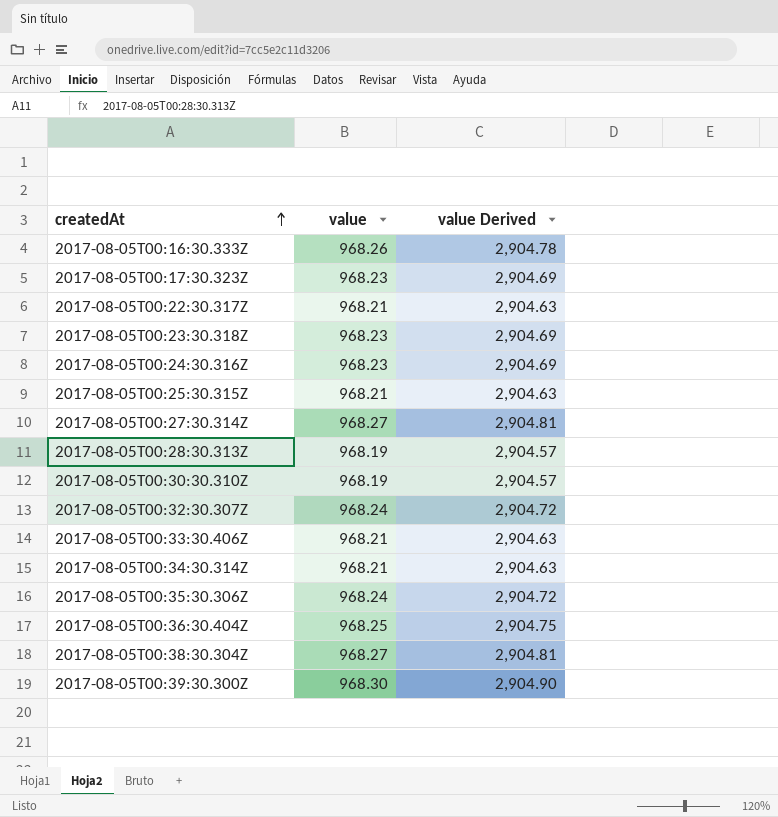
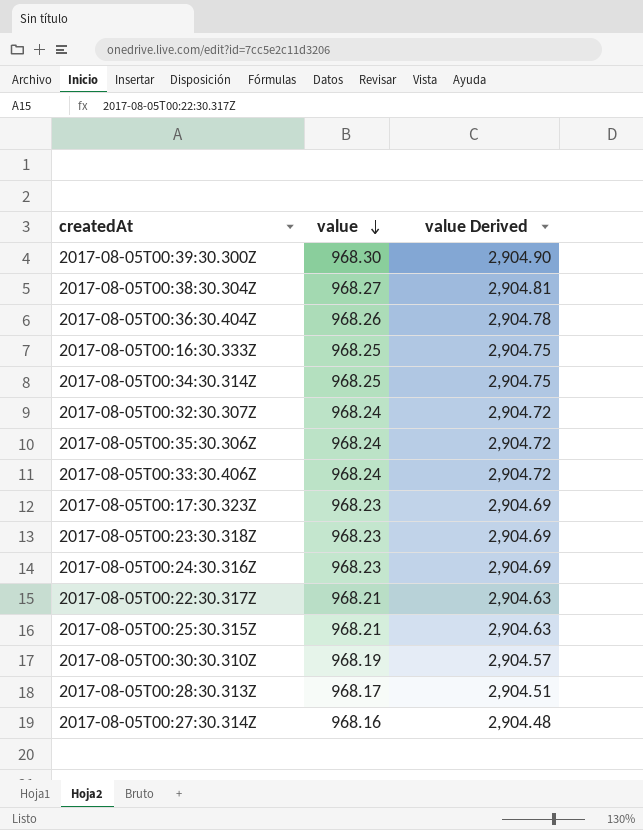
row order: createdAt ascending -> value descending
2017-08-05T00:36:30.404Z | value: 968.25 -> 968.26
2017-08-05T00:36:30.404Z | value Derived: 2,904.75 -> 2,904.78
2017-08-05T00:16:30.333Z | value: 968.26 -> 968.25
2017-08-05T00:16:30.333Z | value Derived: 2,904.78 -> 2,904.75
2017-08-05T00:34:30.314Z | value: 968.21 -> 968.25
2017-08-05T00:34:30.314Z | value Derived: 2,904.63 -> 2,904.75
2017-08-05T00:33:30.406Z | value: 968.21 -> 968.24
2017-08-05T00:33:30.406Z | value Derived: 2,904.63 -> 2,904.72
2017-08-05T00:28:30.313Z | value: 968.19 -> 968.17
2017-08-05T00:28:30.313Z | value Derived: 2,904.57 -> 2,904.51
2017-08-05T00:27:30.314Z | value: 968.27 -> 968.16
2017-08-05T00:27:30.314Z | value Derived: 2,904.81 -> 2,904.48

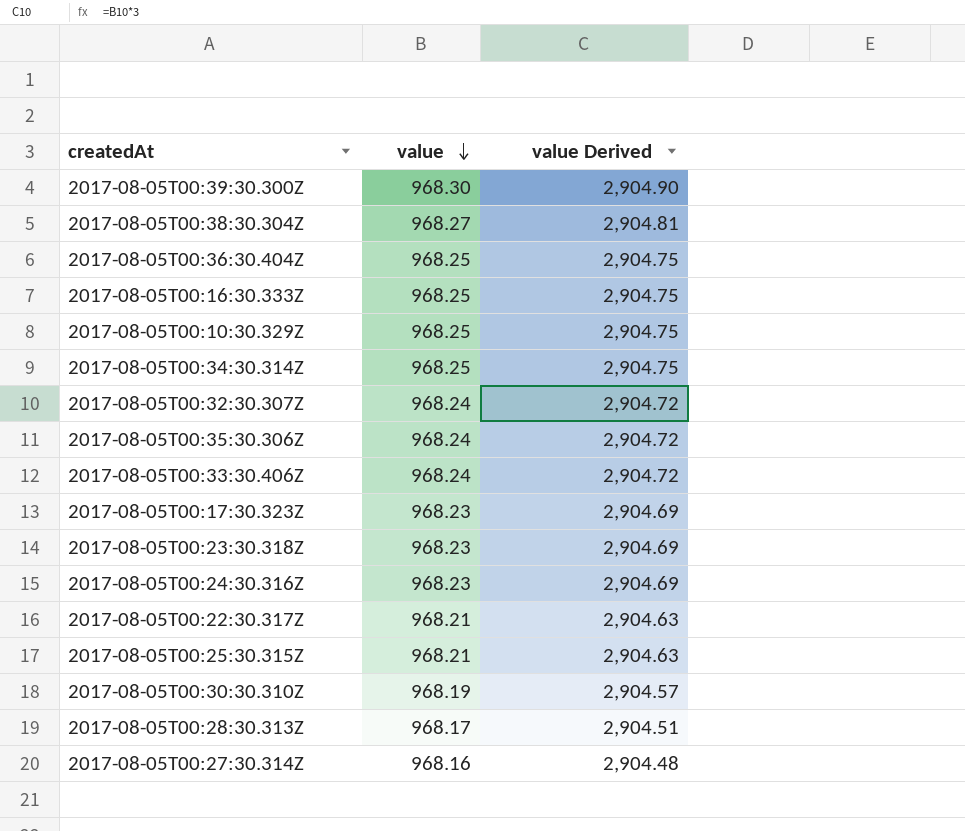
2017-08-05T00:36:30.404Z | value: 968.26 -> 968.25
2017-08-05T00:36:30.404Z | value Derived: 2,904.78 -> 2,904.75
row 2017-08-05T00:10:30.329Z: none -> 968.25 | 2,904.75

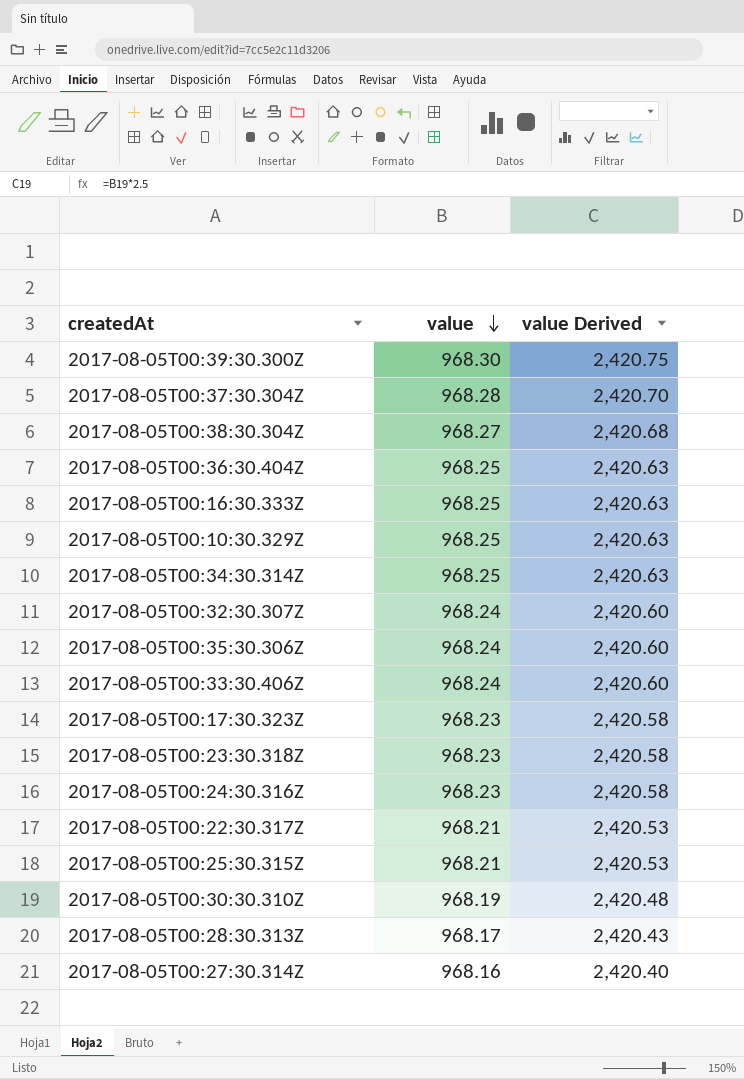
column value Derived | formula: [value] * 3 -> [value] * 2.5
row 2017-08-05T00:37:30.304Z: none -> 968.28 | 2,420.70

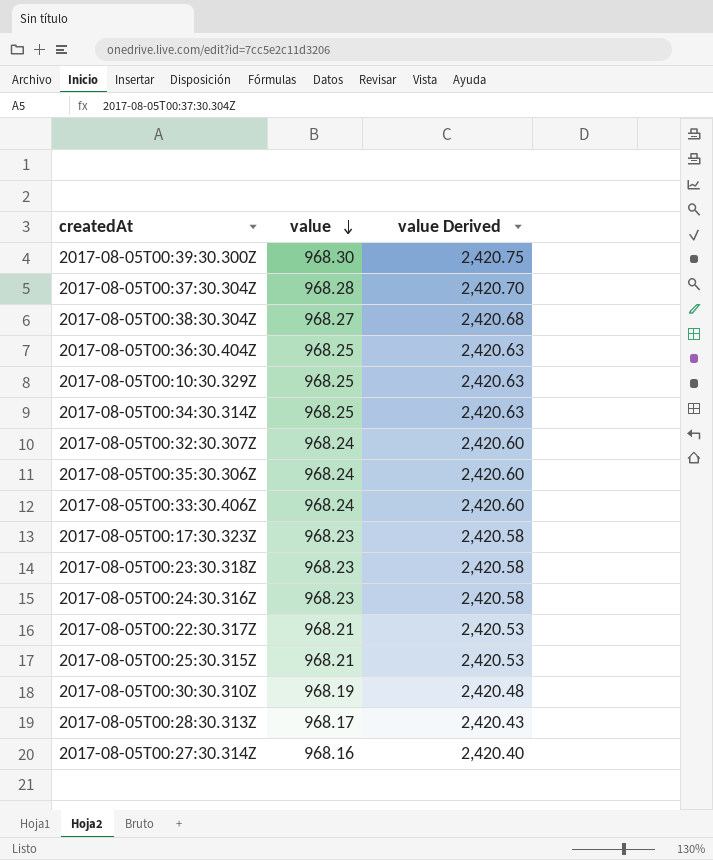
row 2017-08-05T00:16:30.333Z: 968.25 | 2,420.63 -> none

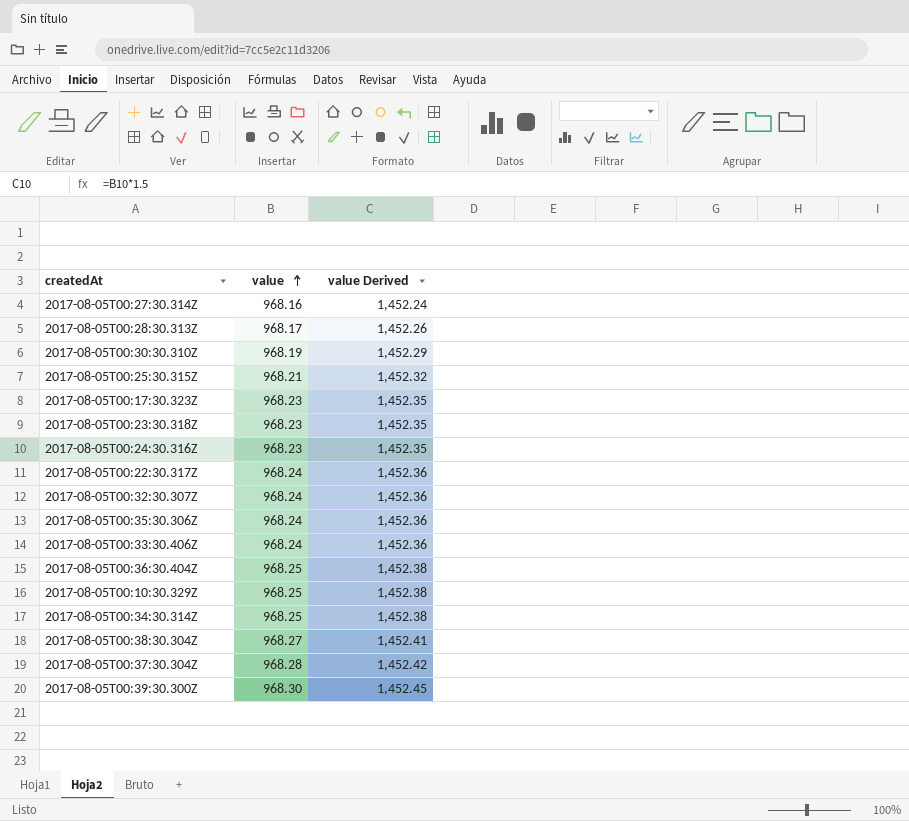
row order: value descending -> value ascending
column value Derived | formula: [value] * 2.5 -> [value] * 1.5
2017-08-05T00:22:30.317Z | value: 968.21 -> 968.24

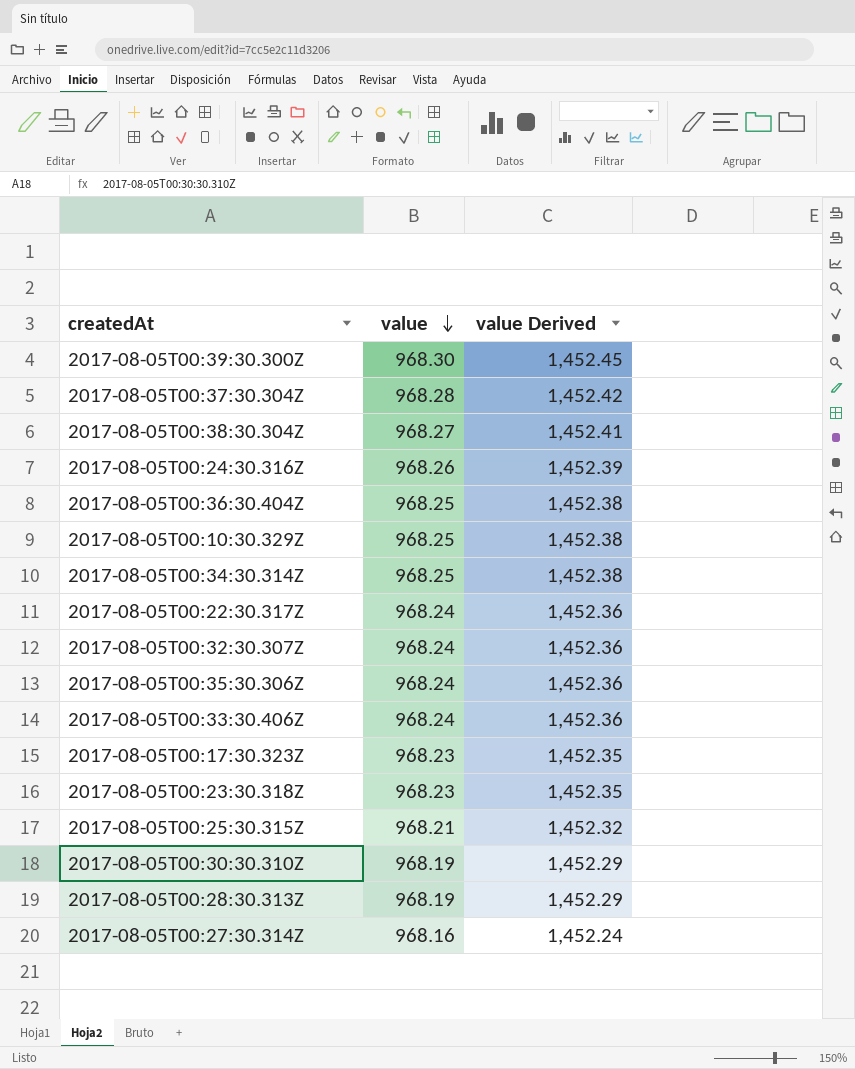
row order: value ascending -> value descending
2017-08-05T00:24:30.316Z | value: 968.23 -> 968.26
2017-08-05T00:24:30.316Z | value Derived: 1,452.35 -> 1,452.39
2017-08-05T00:28:30.313Z | value: 968.17 -> 968.19
2017-08-05T00:28:30.313Z | value Derived: 1,452.26 -> 1,452.29

